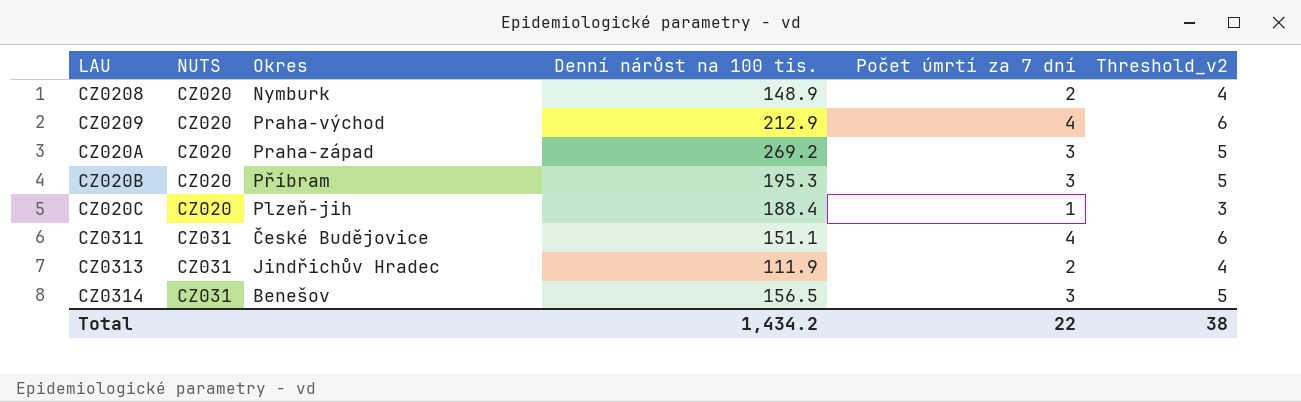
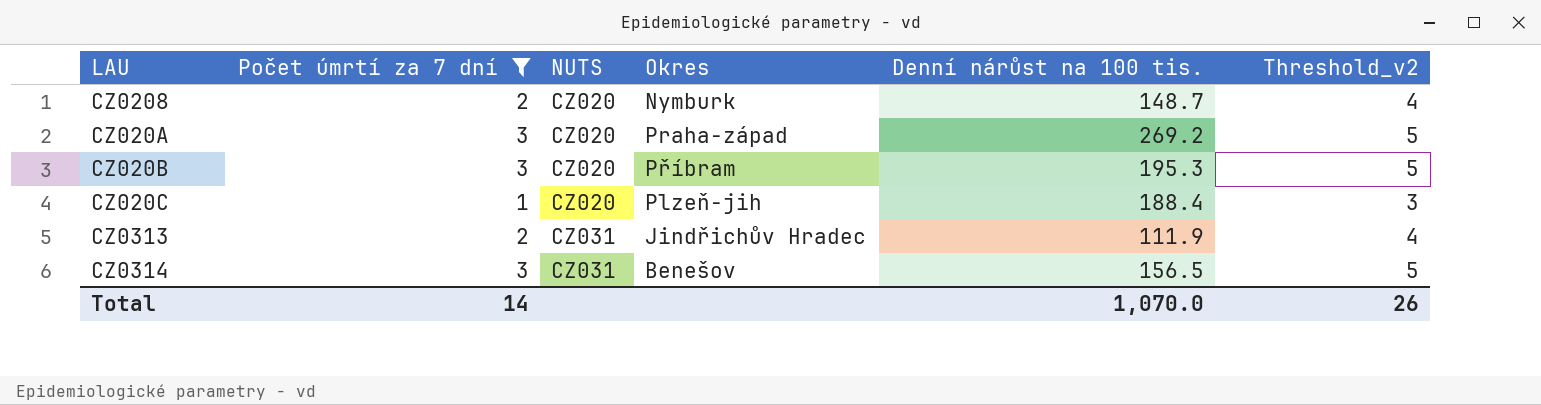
filter: none -> Počet úmrtí za 7 dní != 4
column Počet úmrtí za 7 dní | position: 5 -> 2
CZ0208 | Denní nárůst na 100 tis.: 148.9 -> 148.7
Total | Počet úmrtí za 7 dní: 22 -> 14
Total | Denní nárůst na 100 tis.: 1,434.2 -> 1,070.0
Total | Threshold_v2: 38 -> 26

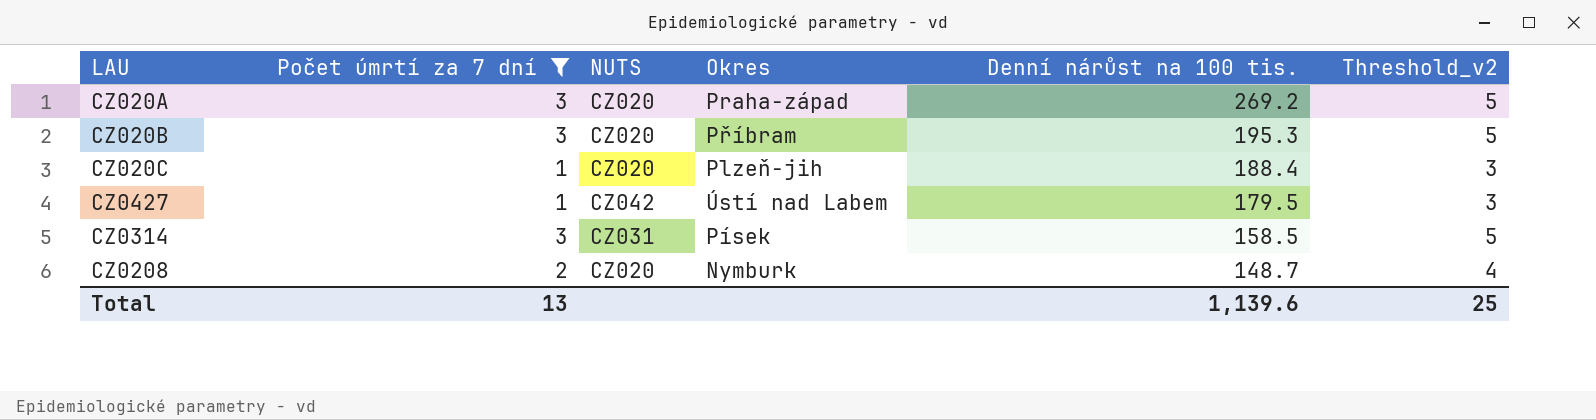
row order: NUTS ascending -> Denní nárůst na 100 tis. descending
row CZ0313: 2 | CZ031 | Jindřichův Hradec | 111.9 | 4 -> none
row CZ0427: none -> 1 | CZ042 | Ústí nad Labem | 179.5 | 3
CZ0314 | Okres: Benešov -> Písek
CZ0314 | Denní nárůst na 100 tis.: 156.5 -> 158.5
Total | Počet úmrtí za 7 dní: 14 -> 13
Total | Denní nárůst na 100 tis.: 1,070.0 -> 1,139.6
Total | Threshold_v2: 26 -> 25

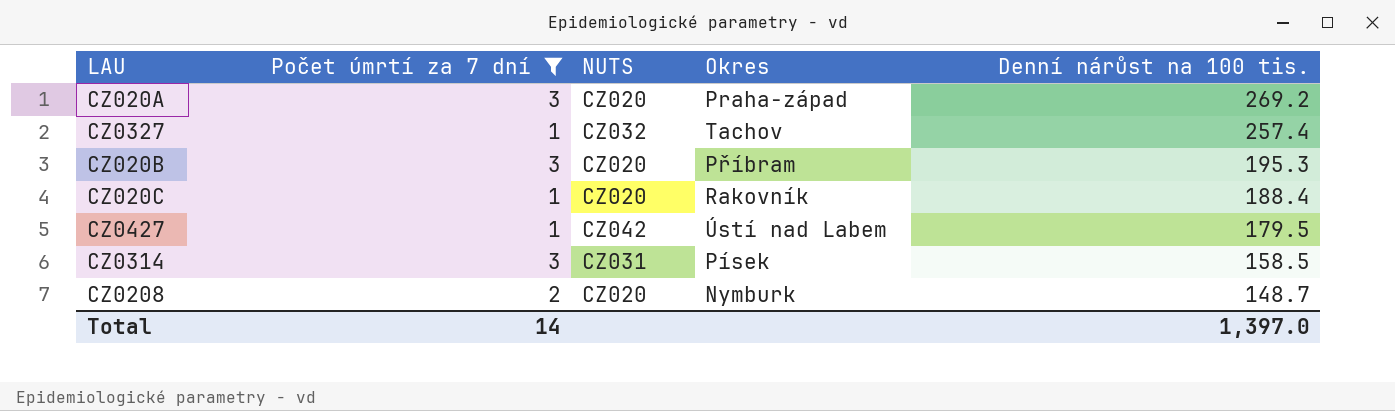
column Threshold_v2 | formula: [Počet úmrtí za 7 dní] + 2 -> none
row CZ0327: none -> 1 | CZ032 | Tachov | 257.4
CZ020C | Okres: Plzeň-jih -> Rakovník
Total | Počet úmrtí za 7 dní: 13 -> 14
Total | Denní nárůst na 100 tis.: 1,139.6 -> 1,397.0

